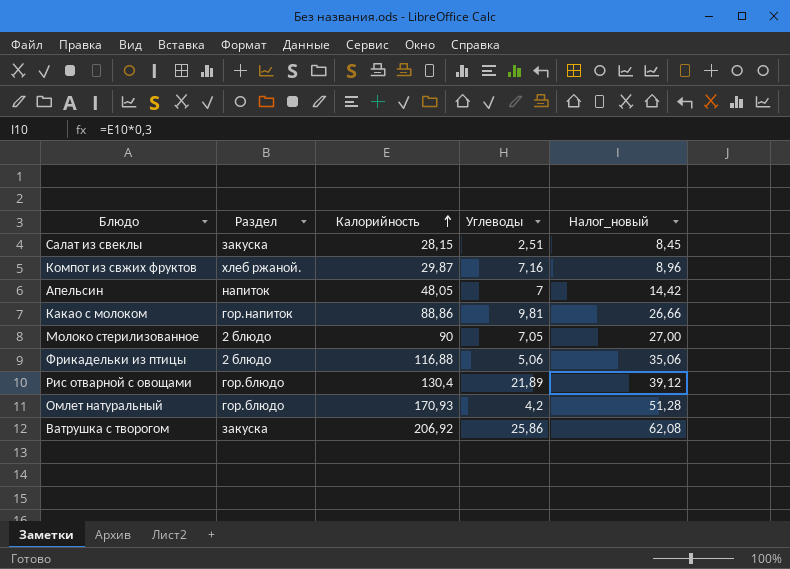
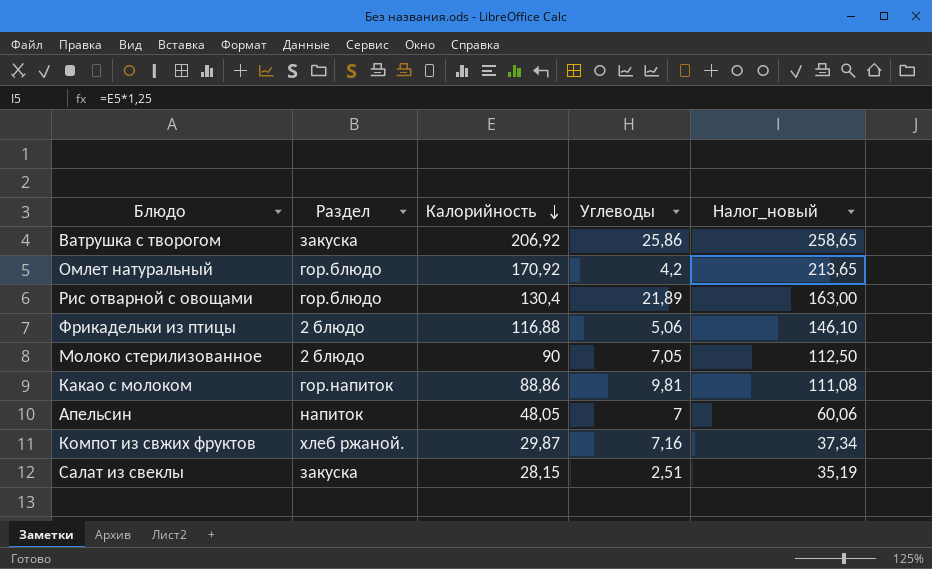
row order: Калорийность ascending -> Калорийность descending
column Налог_новый | formula: [Калорийность] * 0,3 -> [Калорийность] * 1,25
Омлет натуральный | Калорийность: 170,93 -> 170,92

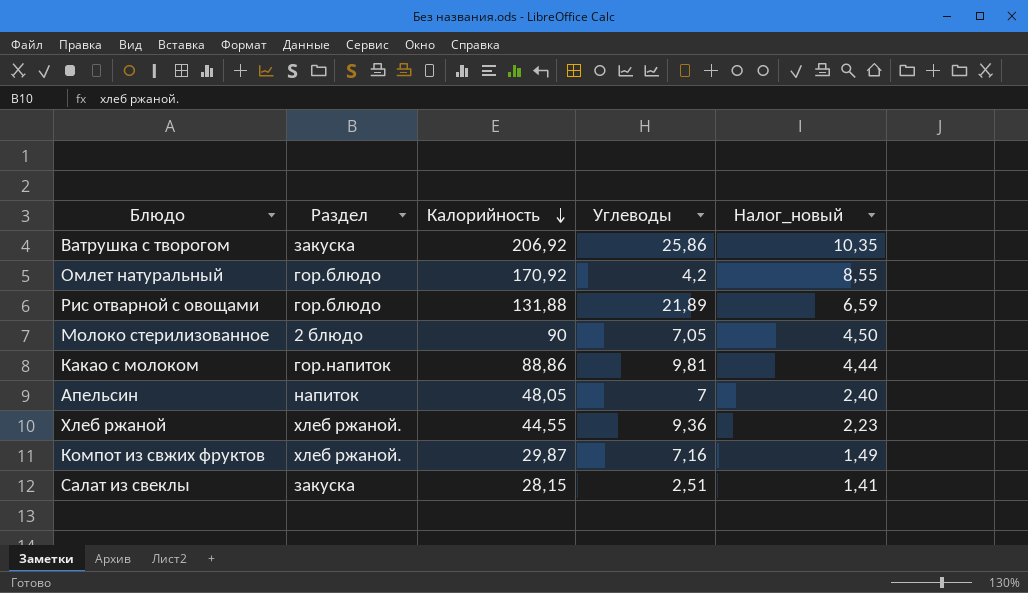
column Налог_новый | formula: [Калорийность] * 1,25 -> [Калорийность] * 0,05
row Фрикадельки из птицы: 2 блюдо | 116,88 | 5,06 | 146,10 -> none
Рис отварной с овощами | Калорийность: 130,4 -> 131,88
row Хлеб ржаной: none -> хлеб ржаной. | 44,55 | 9,36 | 2,23

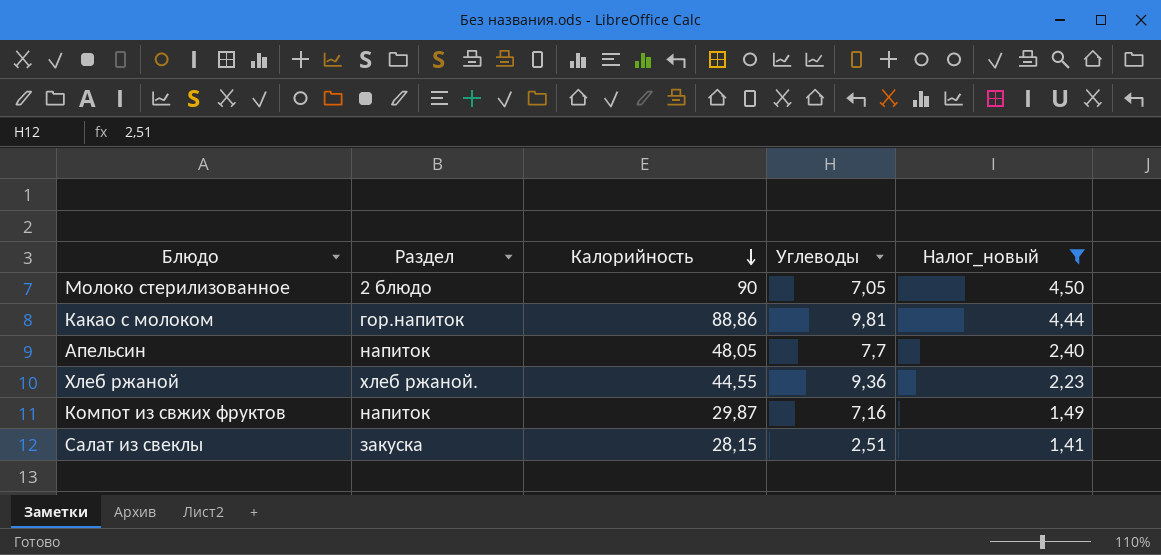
filter: none -> Налог_новый <= 4,50
Апельсин | Углеводы: 7 -> 7,7
Компот из свжих фруктов | Раздел: хлеб ржаной. -> напиток

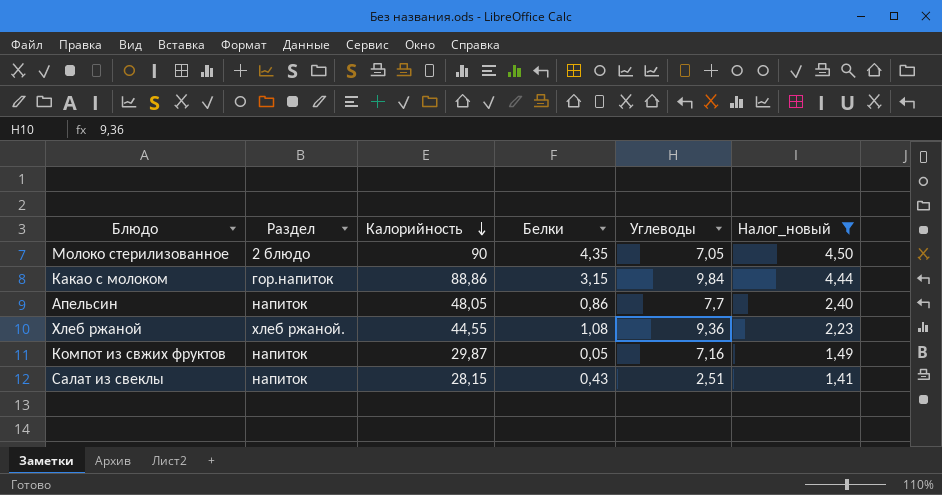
column Белки | position: none -> 4
Какао с молоком | Углеводы: 9,81 -> 9,84
Салат из свеклы | Раздел: закуска -> напиток

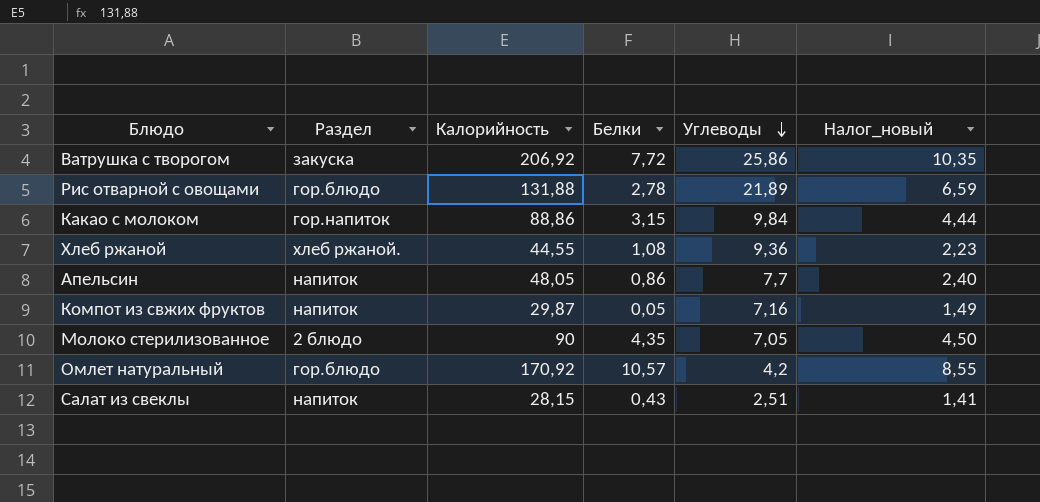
filter: Налог_новый <= 4,50 -> none
row order: Калорийность descending -> Углеводы descending

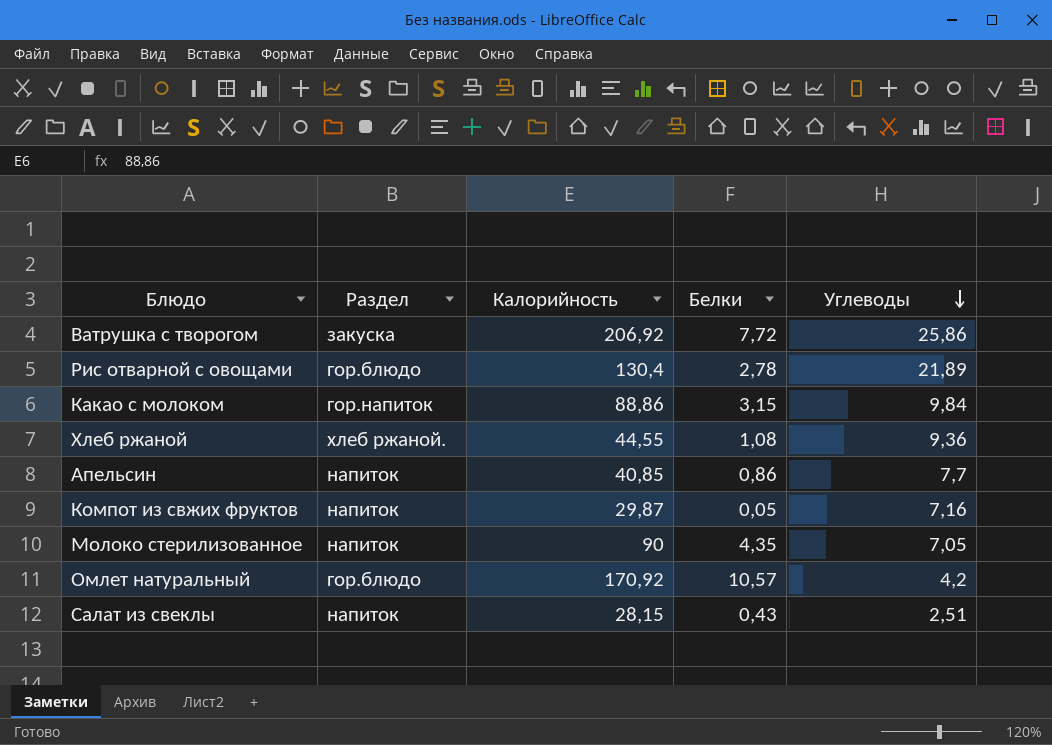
column Налог_новый | formula: [Калорийность] * 0,05 -> none
Рис отварной с овощами | Калорийность: 131,88 -> 130,4
Апельсин | Калорийность: 48,05 -> 40,85
Молоко стерилизованное | Раздел: 2 блюдо -> напиток

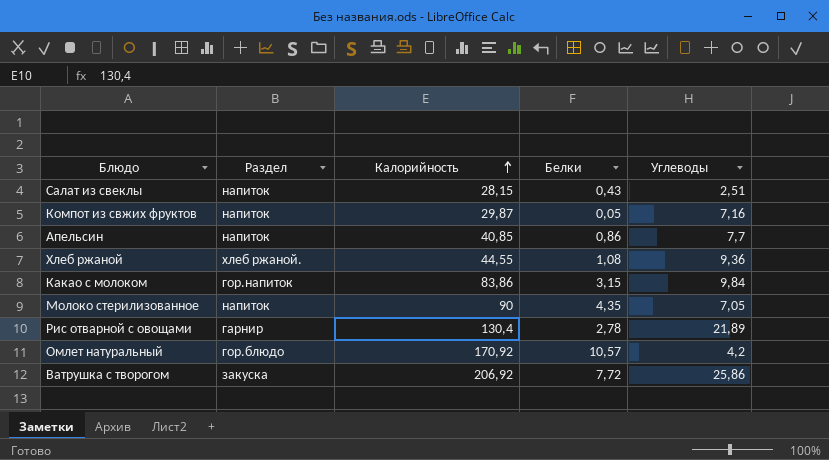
row order: Углеводы descending -> Калорийность ascending
Какао с молоком | Калорийность: 88,86 -> 83,86
Рис отварной с овощами | Раздел: гор.блюдо -> гарнир

